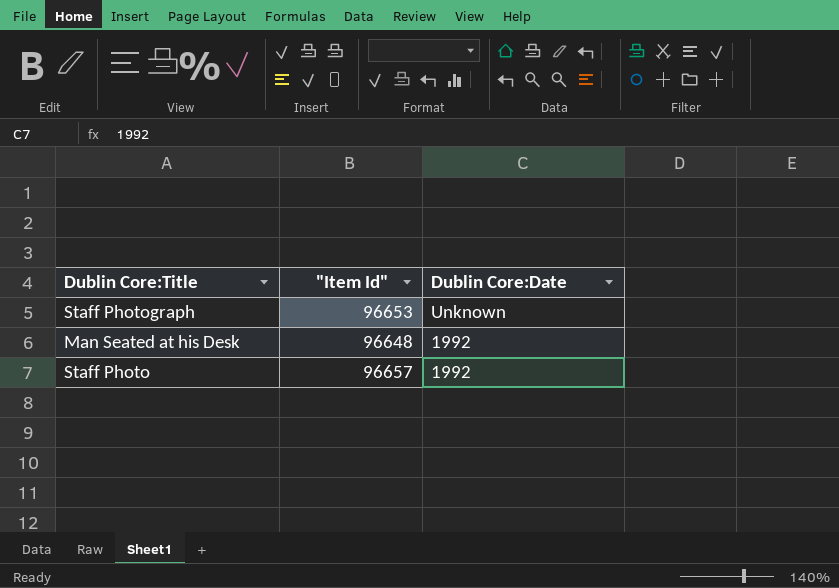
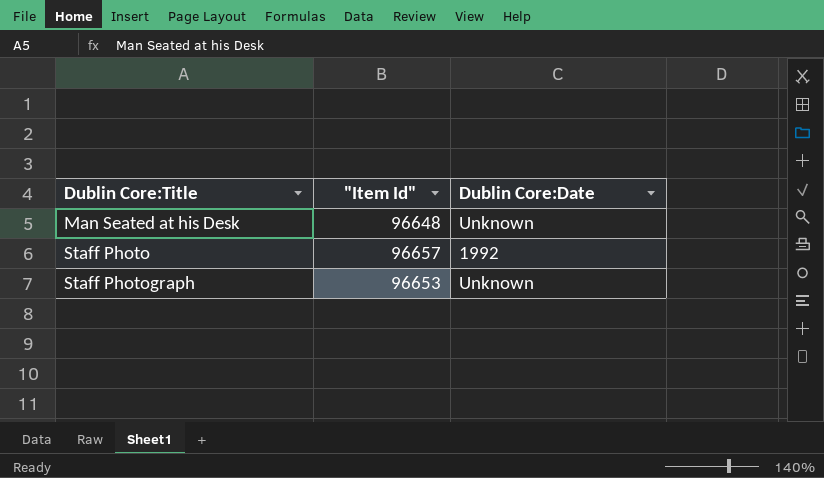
row order: Dublin Core:Date descending -> Dublin Core:Title ascending
Man Seated at his Desk | Dublin Core:Date: 1992 -> Unknown

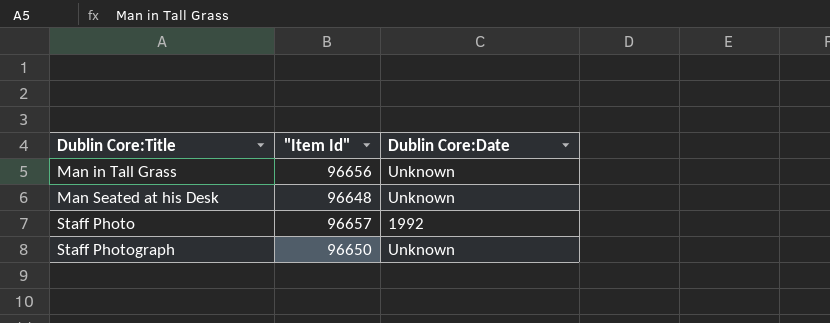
row Man in Tall Grass: none -> 96656 | Unknown
Staff Photograph | "Item Id": 96653 -> 96650

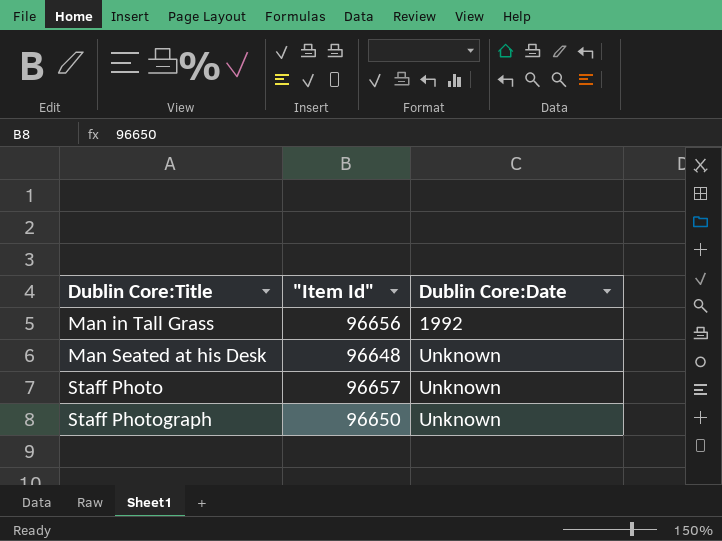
Man in Tall Grass | Dublin Core:Date: Unknown -> 1992
Staff Photo | Dublin Core:Date: 1992 -> Unknown

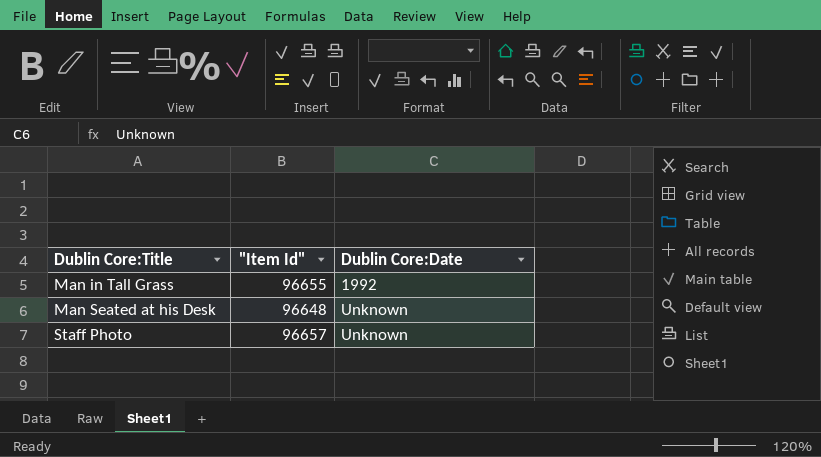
row Staff Photograph: 96650 | Unknown -> none
Man in Tall Grass | "Item Id": 96656 -> 96655

